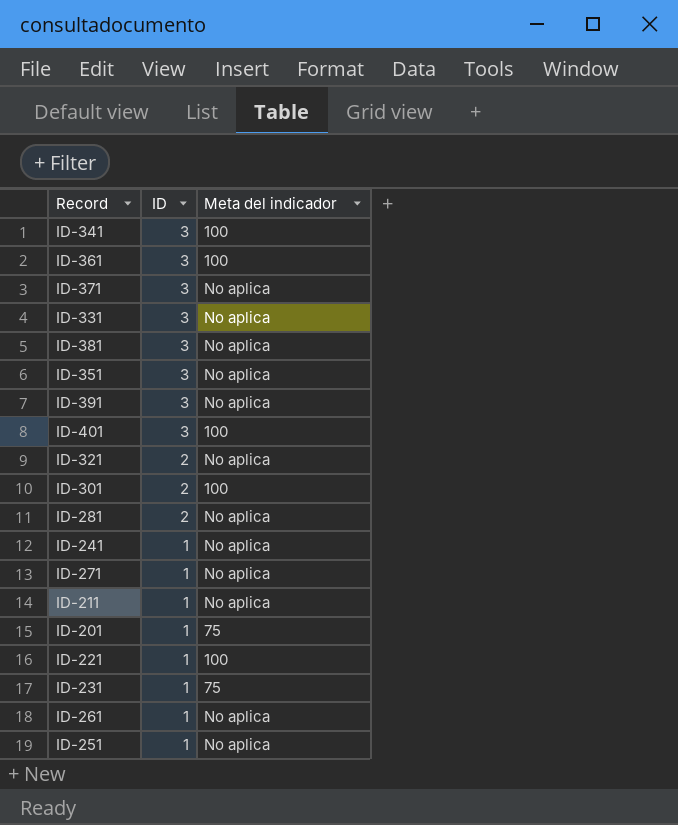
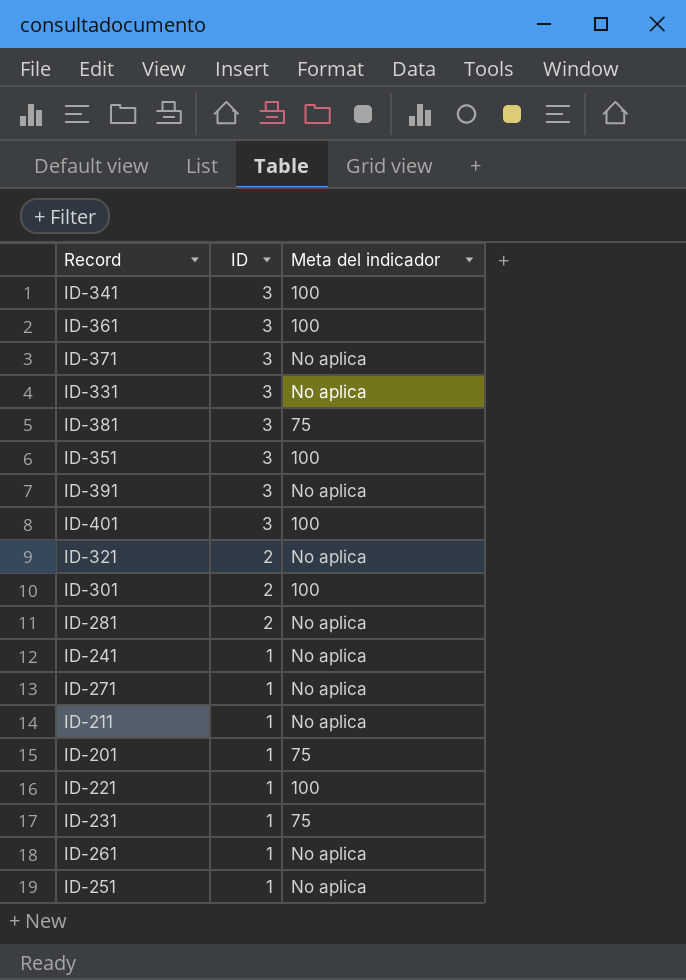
ID-381 | Meta del indicador: No aplica -> 75
ID-351 | Meta del indicador: No aplica -> 100

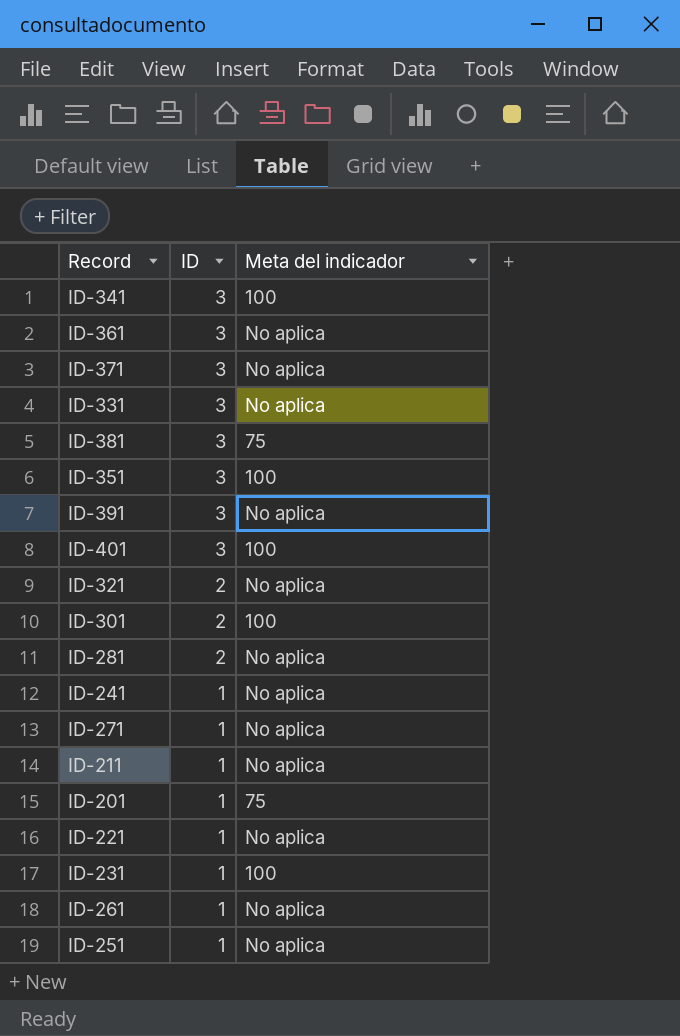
ID-361 | Meta del indicador: 100 -> No aplica
ID-221 | Meta del indicador: 100 -> No aplica
ID-231 | Meta del indicador: 75 -> 100

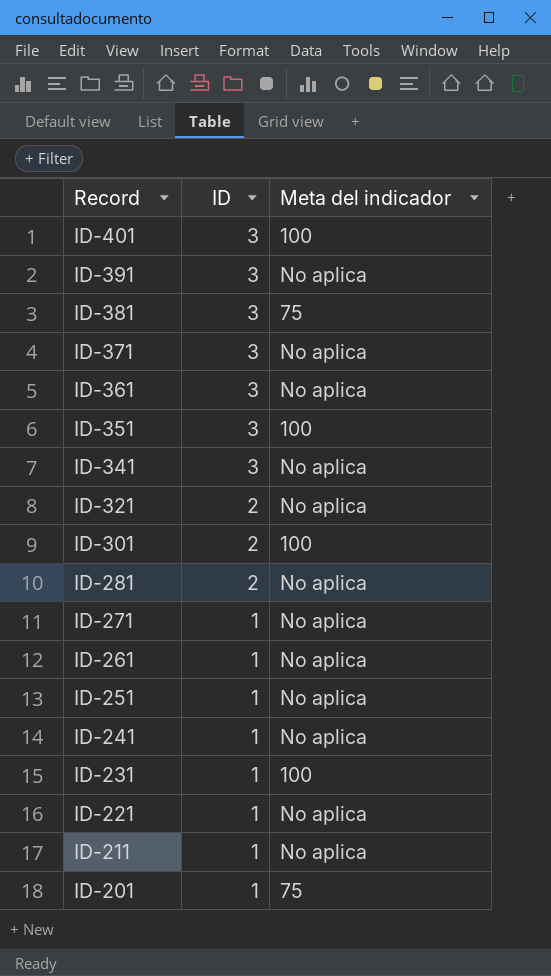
row order: ID descending -> Record descending
row ID-331: 3 | No aplica -> none
ID-341 | Meta del indicador: 100 -> No aplica

